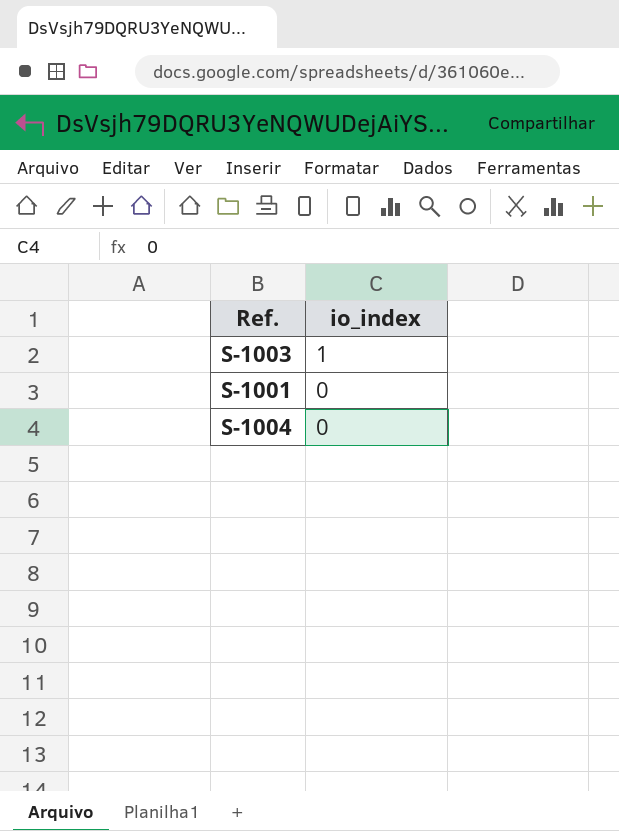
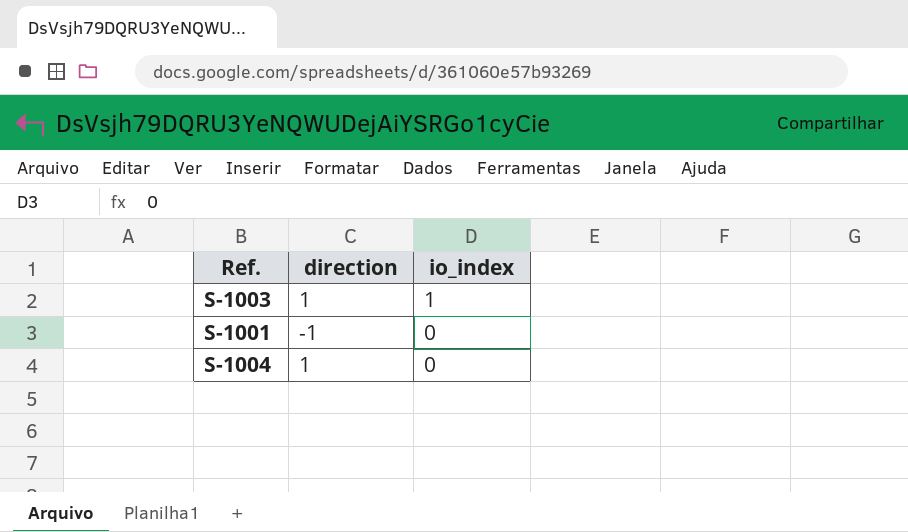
column direction | position: none -> 2

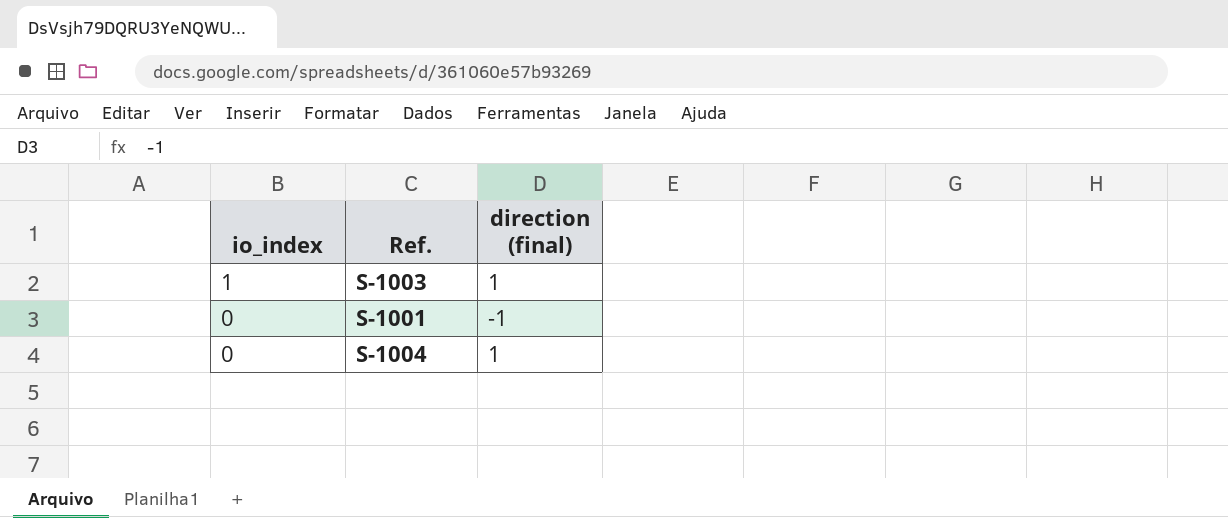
column io_index | position: 3 -> 1
column name: direction -> direction (final)

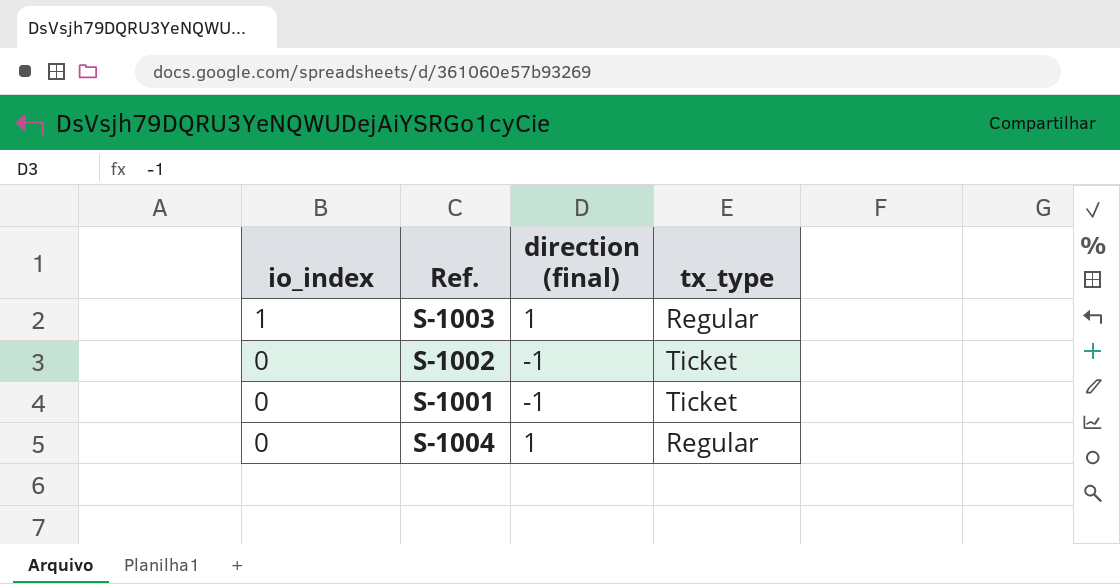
column tx_type | position: none -> 4
row S-1002: none -> 0 | -1 | Ticket

